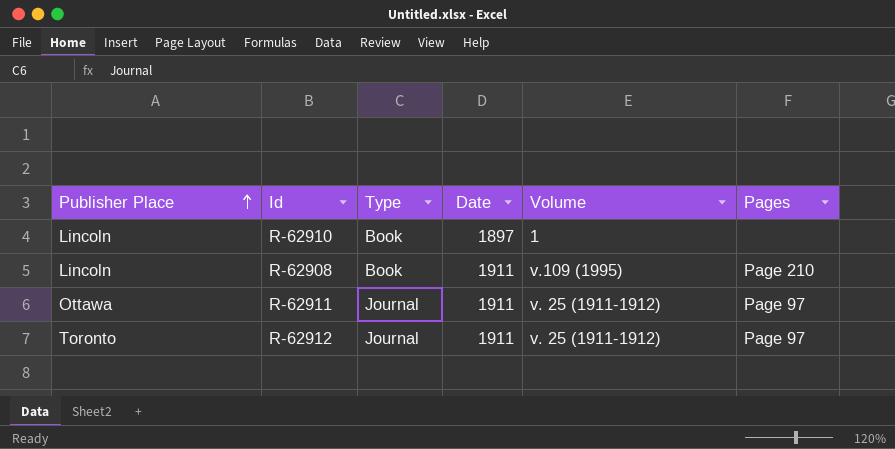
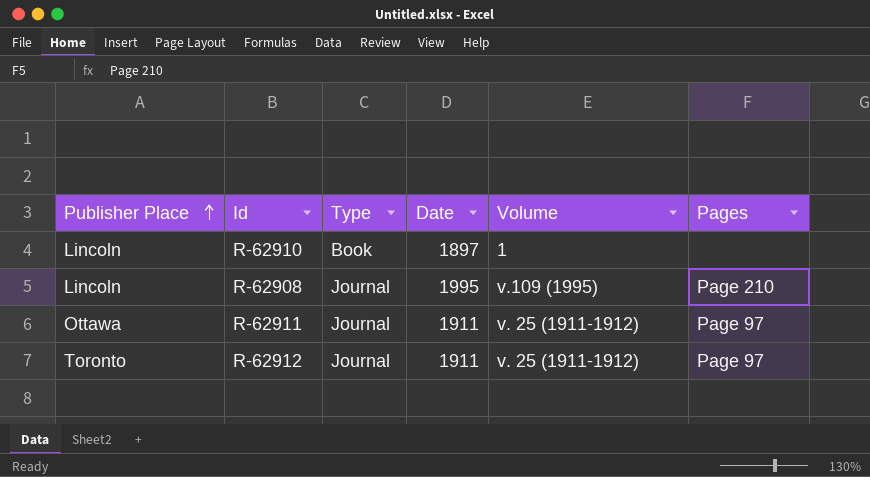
R-62908 | Type: Book -> Journal
R-62908 | Date: 1911 -> 1995

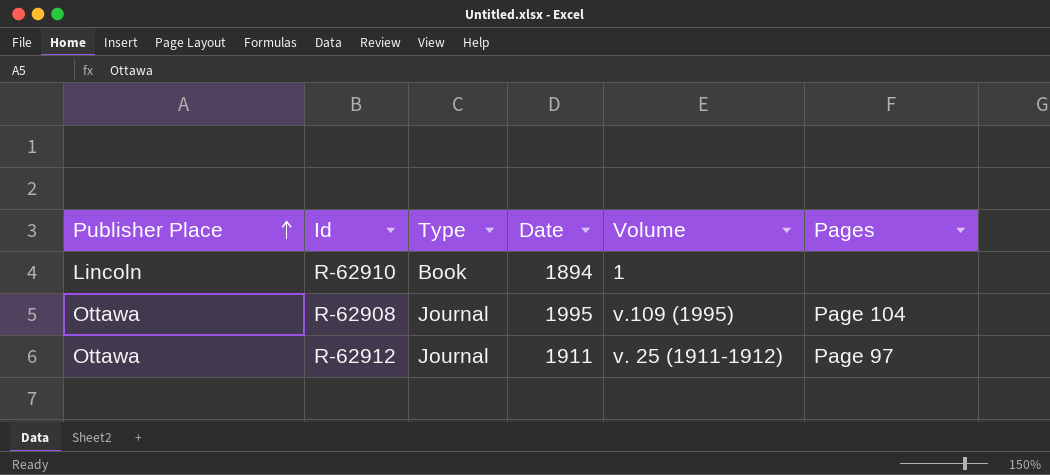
row R-62911: Ottawa | Journal | 1911 | v. 25 (1911-1912) | Page 97 -> none
R-62910 | Date: 1897 -> 1894
R-62908 | Publisher Place: Lincoln -> Ottawa
R-62908 | Pages: Page 210 -> Page 104
R-62912 | Publisher Place: Toronto -> Ottawa

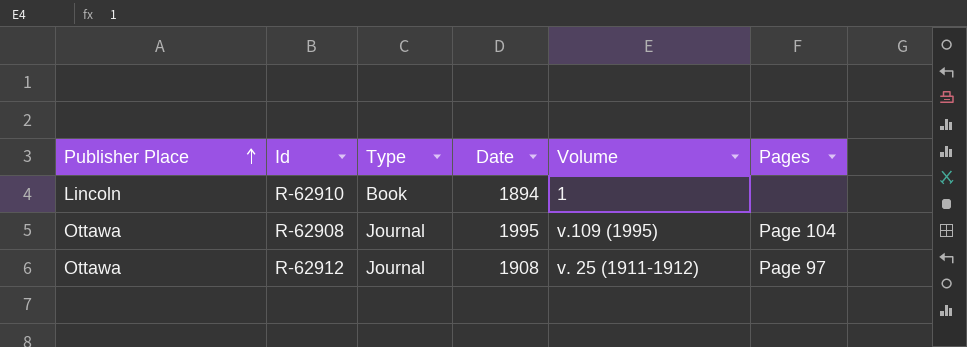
R-62912 | Date: 1911 -> 1908

